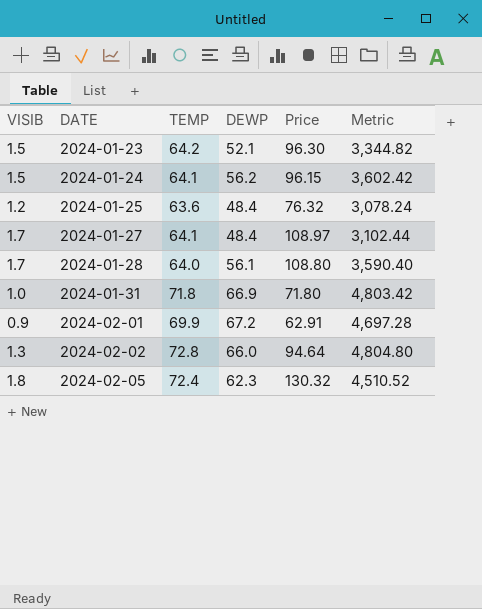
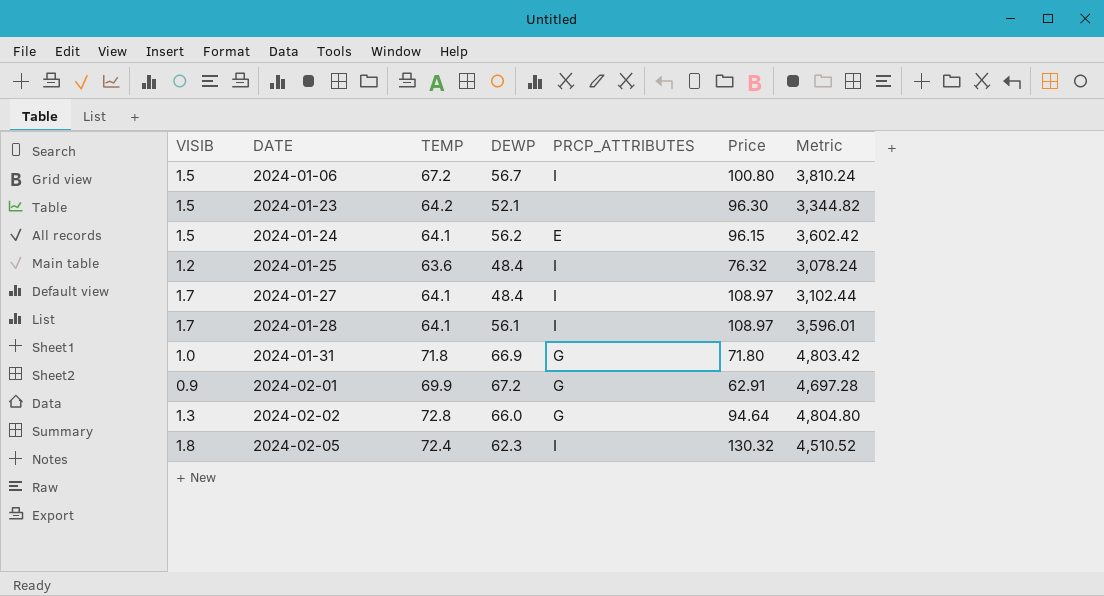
column PRCP_ATTRIBUTES | position: none -> 5
row 2024-01-06: none -> 1.5 | 67.2 | 56.7 | I | 100.80 | 3,810.24
2024-01-28 | TEMP: 64.0 -> 64.1
2024-01-28 | Price: 108.80 -> 108.97
2024-01-28 | Metric: 3,590.40 -> 3,596.01

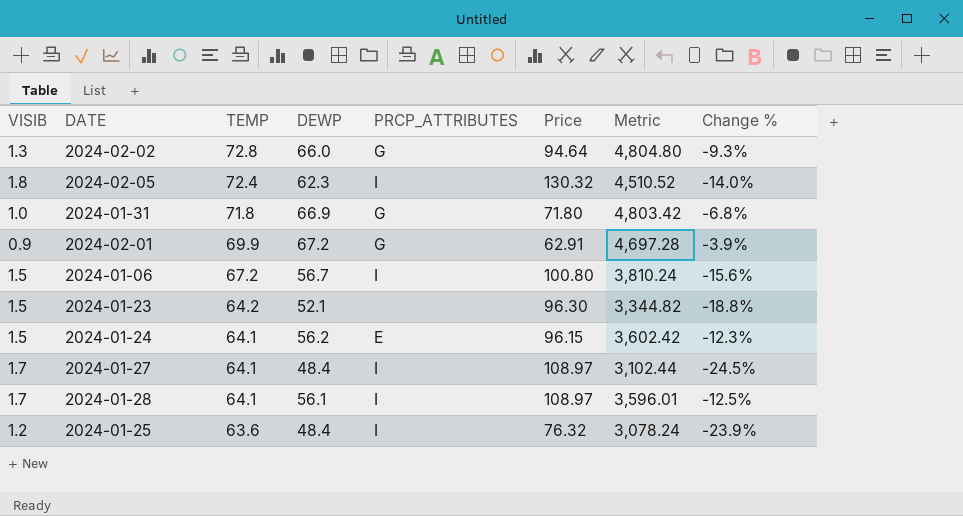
row order: DATE ascending -> TEMP descending
column Change % | formula: none -> ([DEWP] - [TEMP]) / [TEMP]

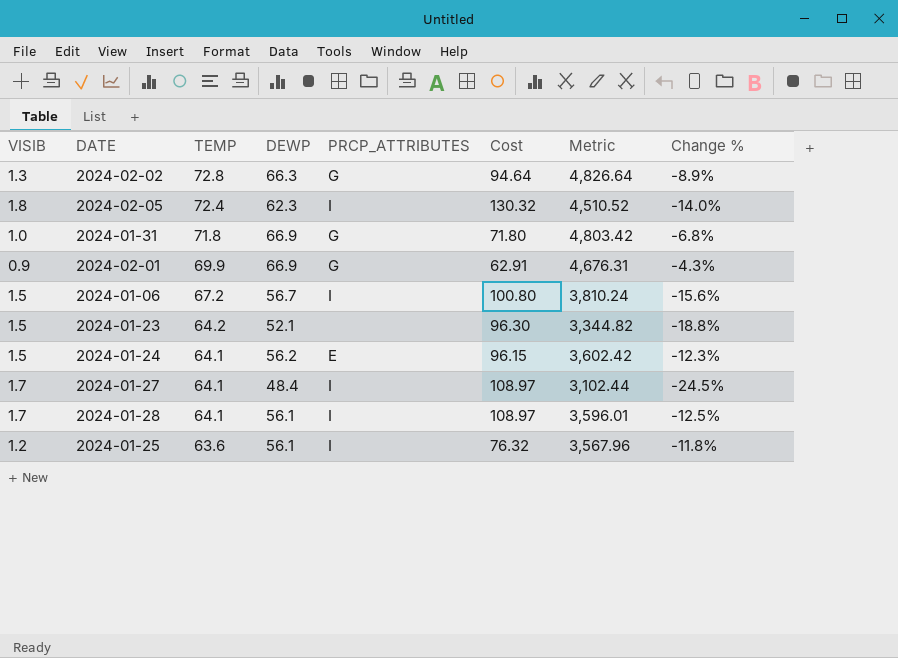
column name: Price -> Cost
2024-02-02 | DEWP: 66.0 -> 66.3
2024-02-02 | Metric: 4,804.80 -> 4,826.64
2024-02-02 | Change %: -9.3% -> -8.9%
2024-02-01 | DEWP: 67.2 -> 66.9
2024-02-01 | Metric: 4,697.28 -> 4,676.31
2024-02-01 | Change %: -3.9% -> -4.3%
2024-01-25 | DEWP: 48.4 -> 56.1
2024-01-25 | Metric: 3,078.24 -> 3,567.96
2024-01-25 | Change %: -23.9% -> -11.8%

